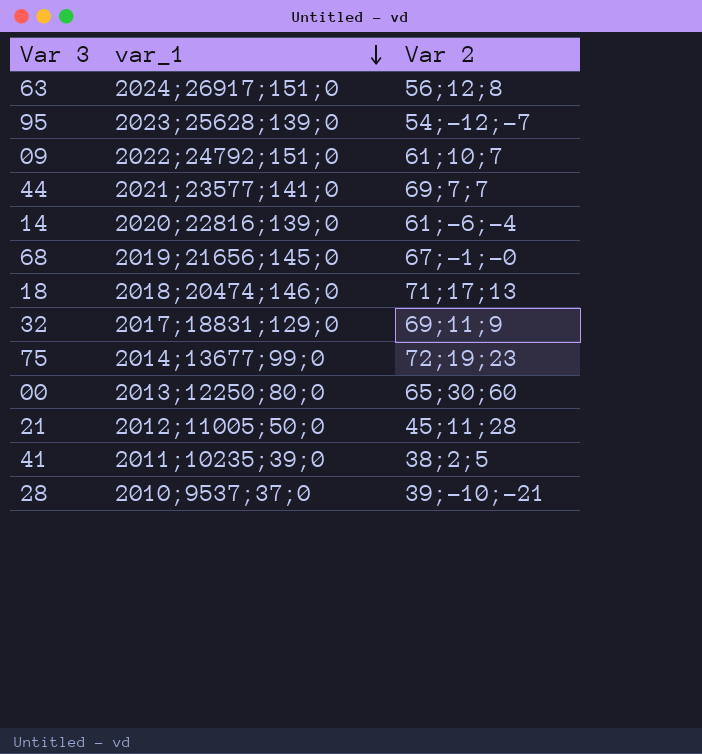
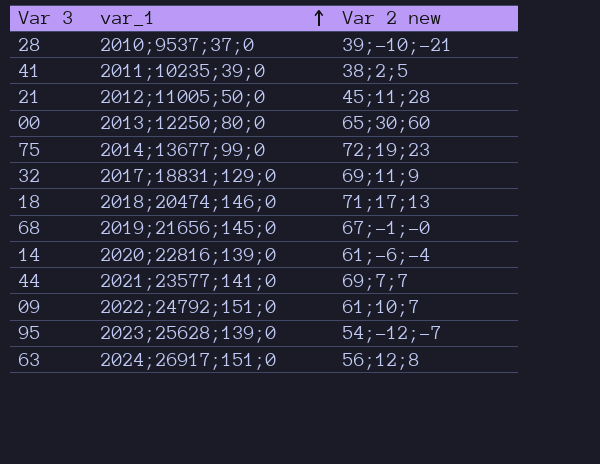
row order: var_1 descending -> var_1 ascending
column name: Var 2 -> Var 2 new

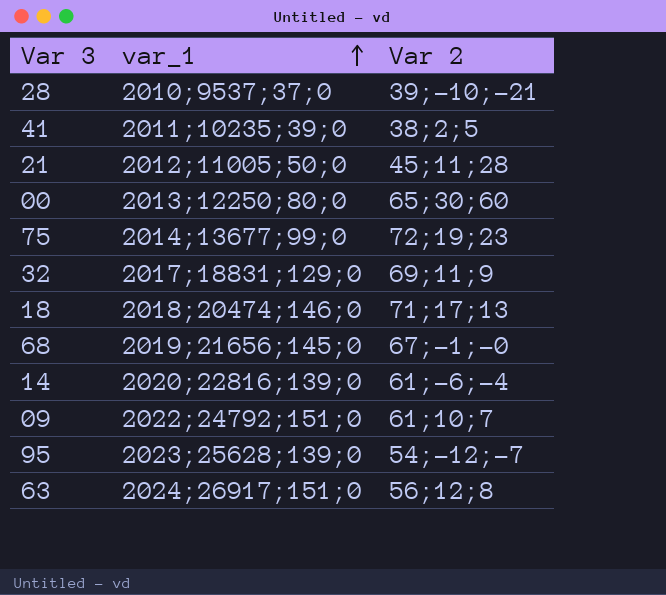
column name: Var 2 new -> Var 2
row 44: 2021;23577;141;0 | 69;7;7 -> none

